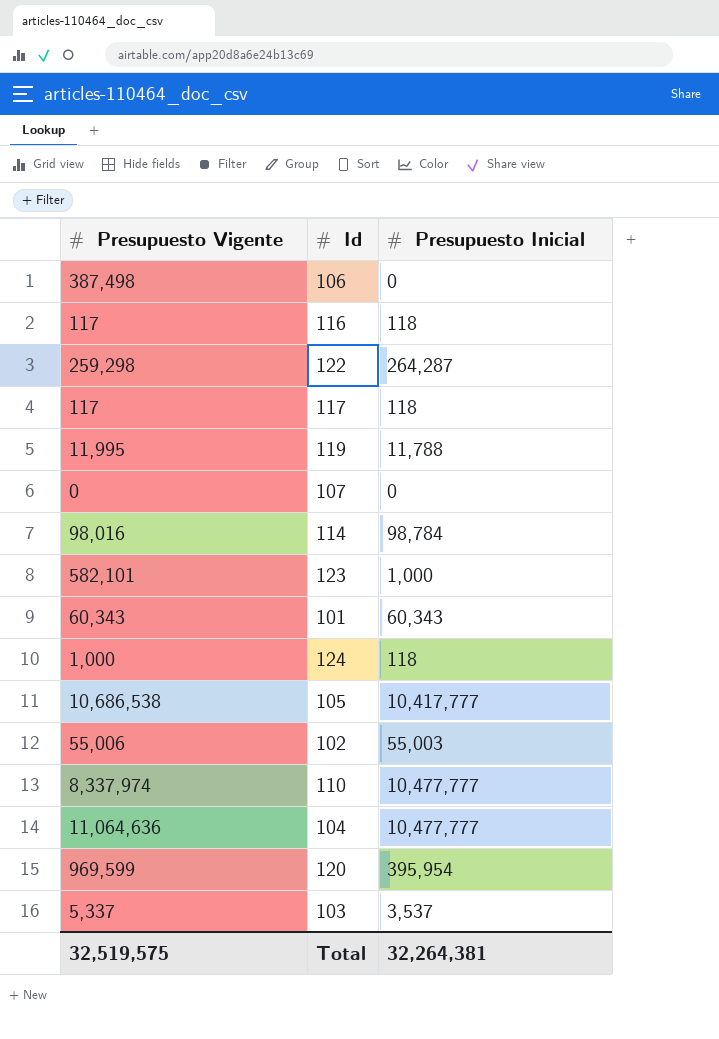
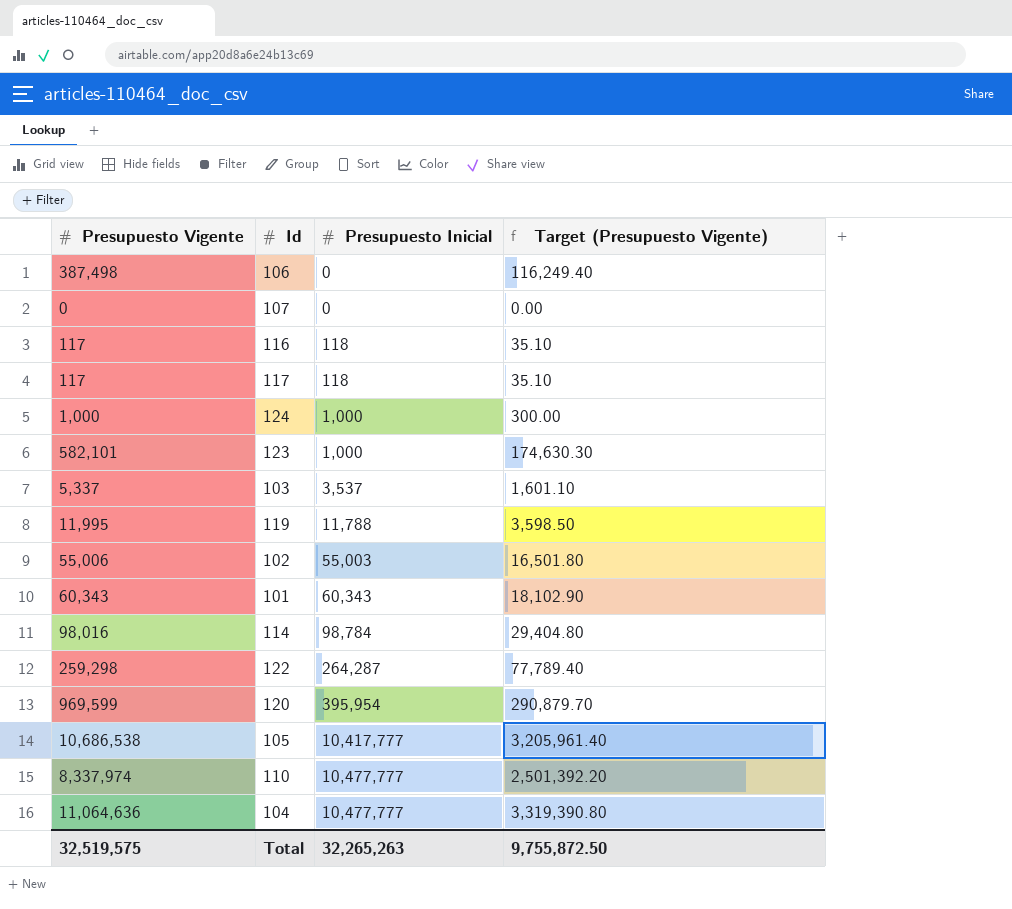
row order: none -> Presupuesto Inicial ascending
column Target (Presupuesto Vigente) | formula: none -> [Presupuesto Vigente] * 0.3
124 | Presupuesto Inicial: 118 -> 1,000
Total | Presupuesto Inicial: 32,264,381 -> 32,265,263

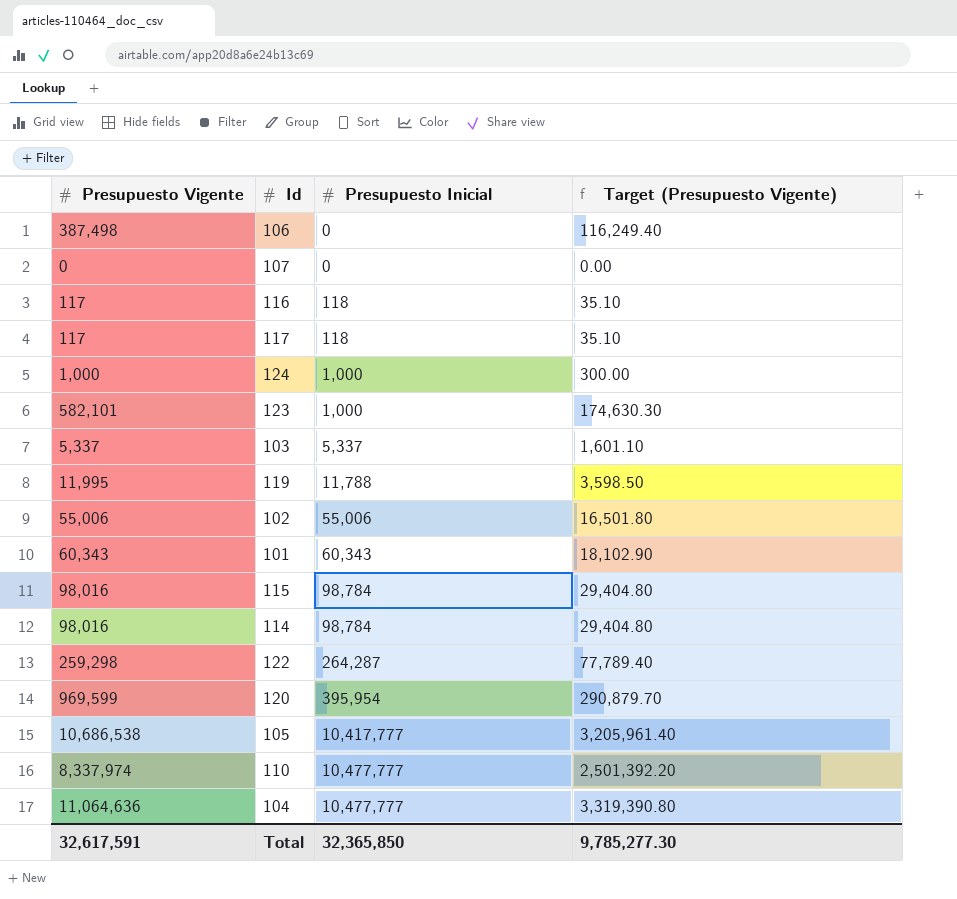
103 | Presupuesto Inicial: 3,537 -> 5,337
102 | Presupuesto Inicial: 55,003 -> 55,006
row 115: none -> 98,016 | 98,784 | 29,404.80
Total | Presupuesto Vigente: 32,519,575 -> 32,617,591
Total | Presupuesto Inicial: 32,265,263 -> 32,365,850
Total | Target (Presupuesto Vigente): 9,755,872.50 -> 9,785,277.30

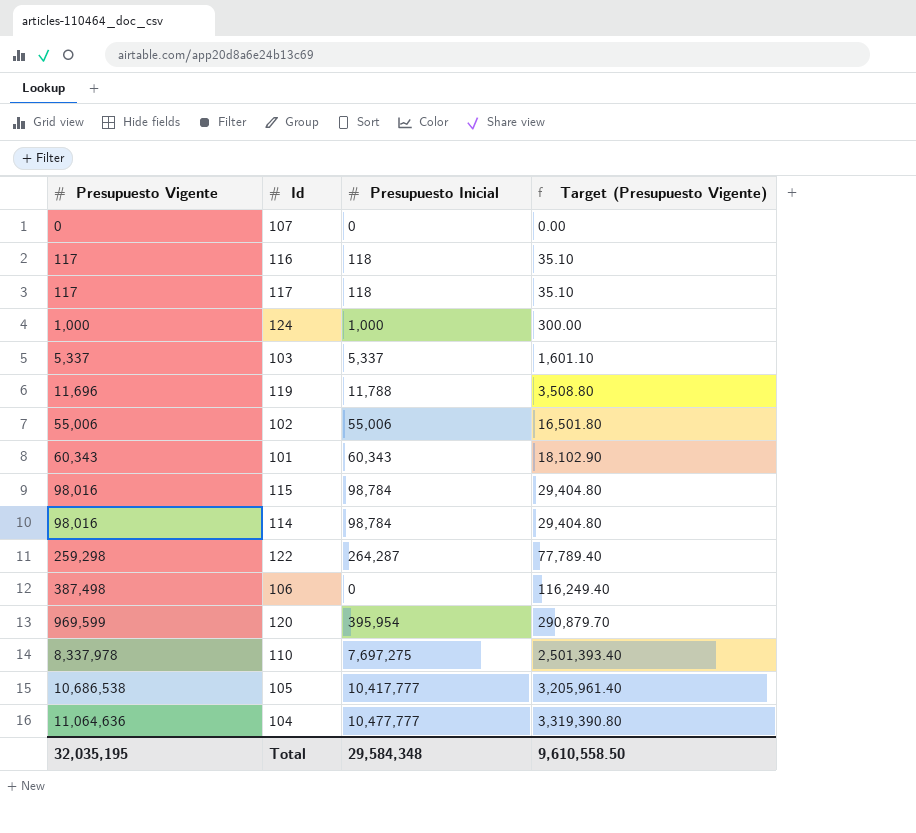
row order: Presupuesto Inicial ascending -> Presupuesto Vigente ascending
row 123: 582,101 | 1,000 | 174,630.30 -> none
119 | Presupuesto Vigente: 11,995 -> 11,696
119 | Target (Presupuesto Vigente): 3,598.50 -> 3,508.80
110 | Presupuesto Vigente: 8,337,974 -> 8,337,978
110 | Presupuesto Inicial: 10,477,777 -> 7,697,275
110 | Target (Presupuesto Vigente): 2,501,392.20 -> 2,501,393.40
Total | Presupuesto Vigente: 32,617,591 -> 32,035,195
Total | Presupuesto Inicial: 32,365,850 -> 29,584,348
Total | Target (Presupuesto Vigente): 9,785,277.30 -> 9,610,558.50

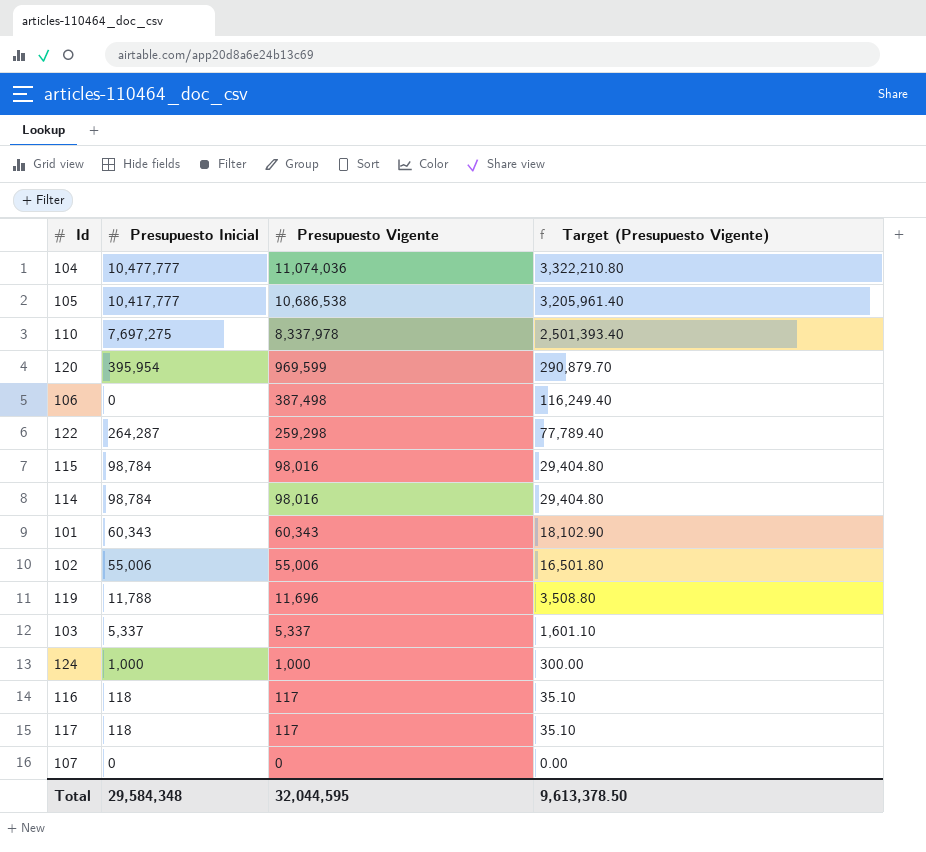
row order: Presupuesto Vigente ascending -> Presupuesto Vigente descending
column Presupuesto Vigente | position: 1 -> 3
104 | Presupuesto Vigente: 11,064,636 -> 11,074,036
104 | Target (Presupuesto Vigente): 3,319,390.80 -> 3,322,210.80
Total | Presupuesto Vigente: 32,035,195 -> 32,044,595
Total | Target (Presupuesto Vigente): 9,610,558.50 -> 9,613,378.50

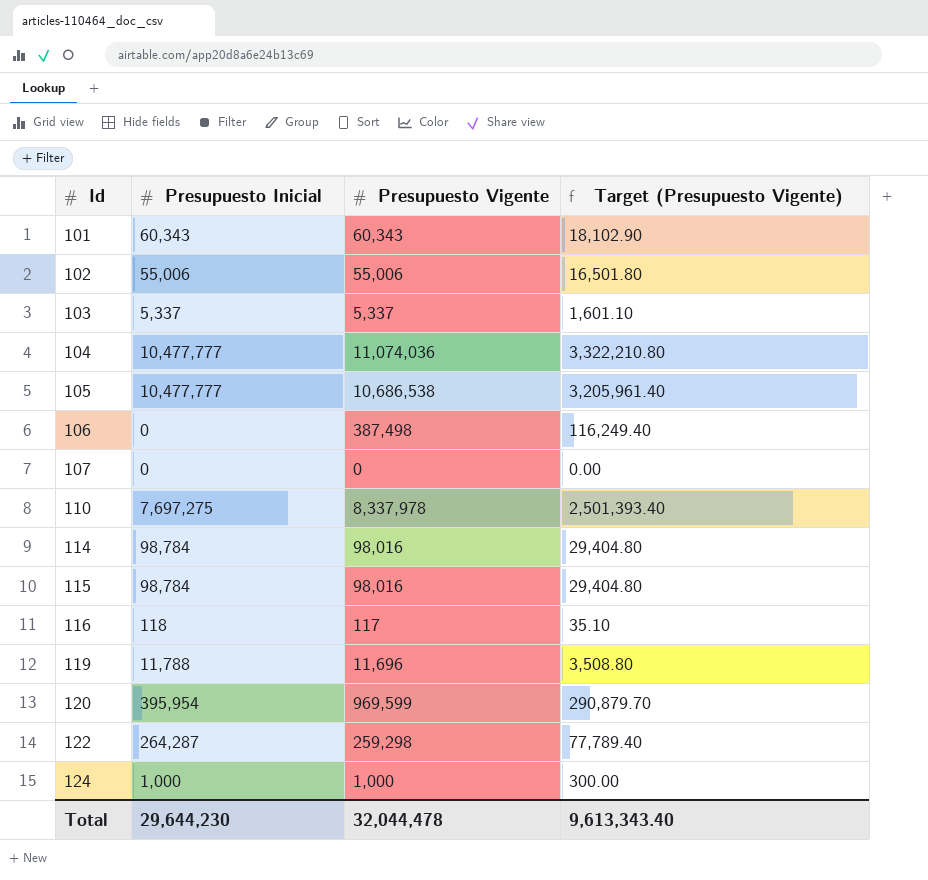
row order: Presupuesto Vigente descending -> Id ascending
row 117: 118 | 117 | 35.10 -> none
105 | Presupuesto Inicial: 10,417,777 -> 10,477,777
Total | Presupuesto Inicial: 29,584,348 -> 29,644,230
Total | Presupuesto Vigente: 32,044,595 -> 32,044,478
Total | Target (Presupuesto Vigente): 9,613,378.50 -> 9,613,343.40

